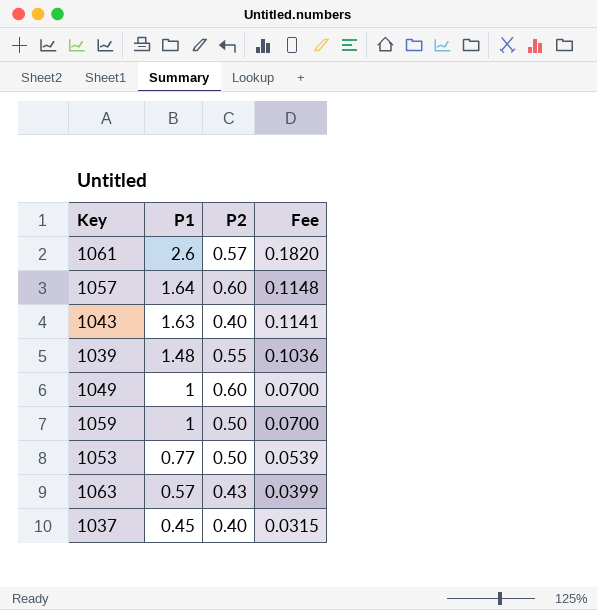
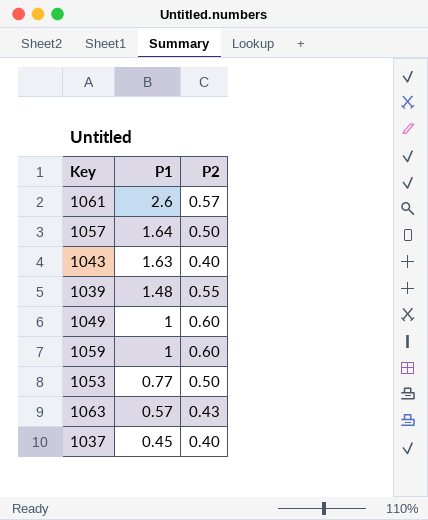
column Fee | formula: [P1] * 0.07 -> none
1057 | P2: 0.60 -> 0.50
1059 | P2: 0.50 -> 0.60

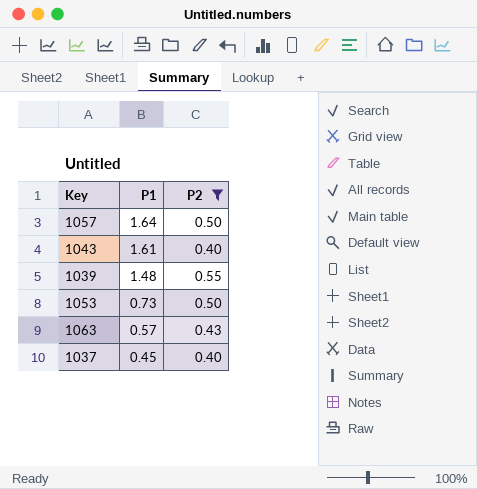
filter: none -> P2 <= 0.55
1043 | P1: 1.63 -> 1.61
1053 | P1: 0.77 -> 0.73

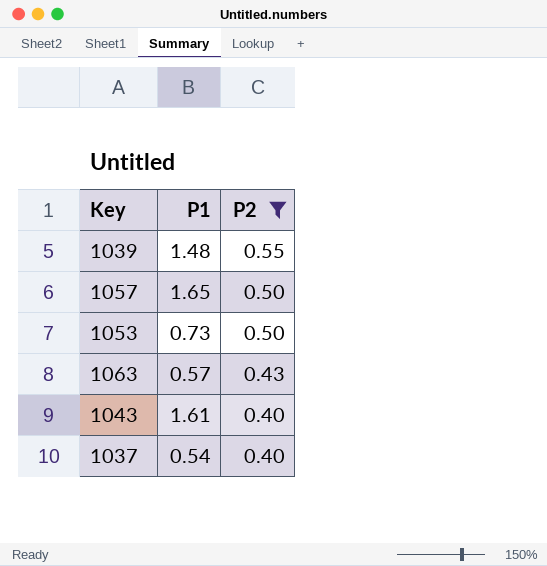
row order: P1 descending -> P2 descending
1057 | P1: 1.64 -> 1.65
1037 | P1: 0.45 -> 0.54

